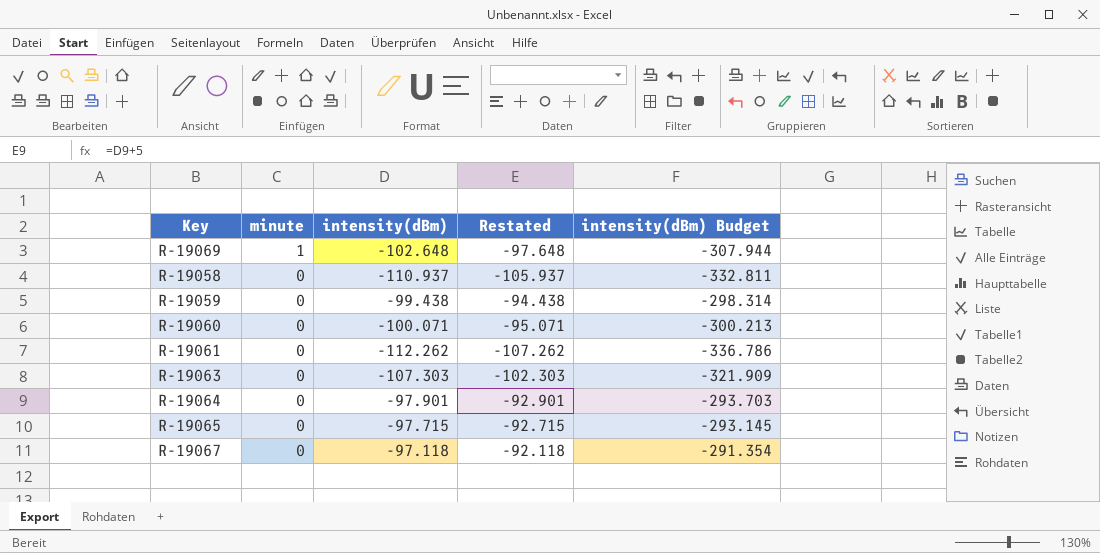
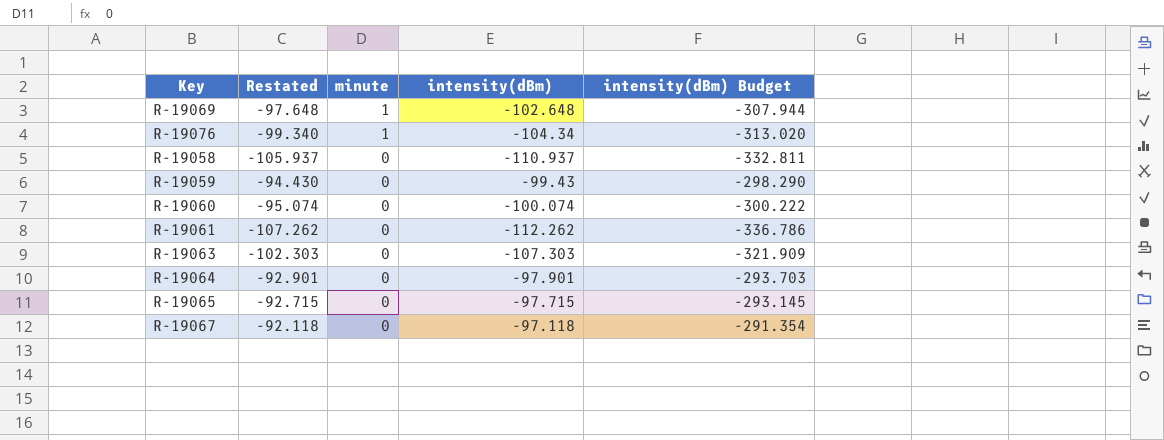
column Restated | position: 4 -> 2
row R-19076: none -> -99.340 | 1 | -104.34 | -313.020
R-19059 | Restated: -94.438 -> -94.430
R-19059 | intensity(dBm): -99.438 -> -99.43
R-19059 | intensity(dBm) Budget: -298.314 -> -298.290
R-19060 | Restated: -95.071 -> -95.074
R-19060 | intensity(dBm): -100.071 -> -100.074
R-19060 | intensity(dBm) Budget: -300.213 -> -300.222

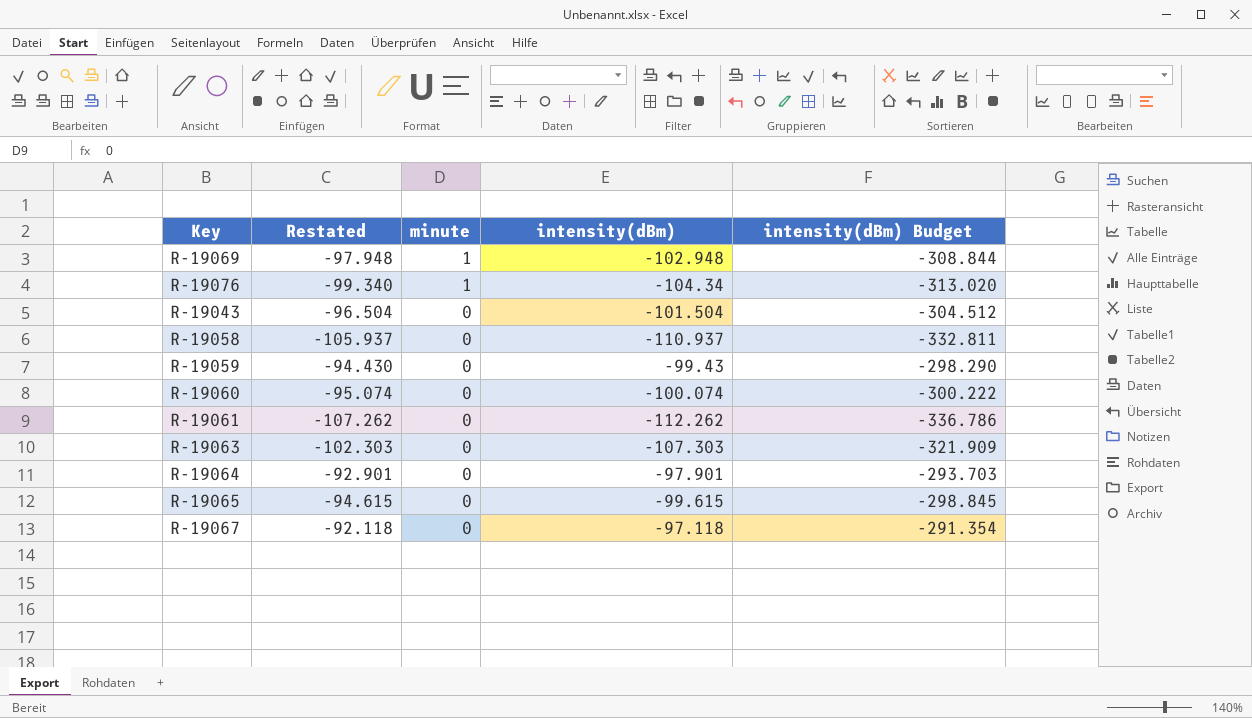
R-19069 | Restated: -97.648 -> -97.948
R-19069 | intensity(dBm): -102.648 -> -102.948
R-19069 | intensity(dBm) Budget: -307.944 -> -308.844
row R-19043: none -> -96.504 | 0 | -101.504 | -304.512
R-19065 | Restated: -92.715 -> -94.615
R-19065 | intensity(dBm): -97.715 -> -99.615
R-19065 | intensity(dBm) Budget: -293.145 -> -298.845

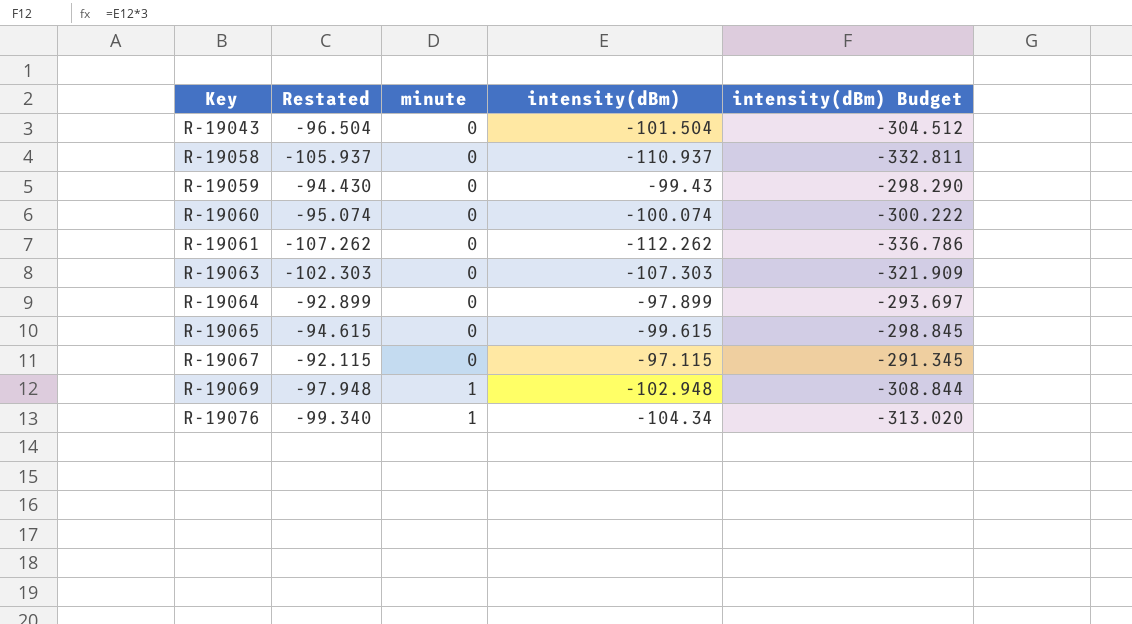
row order: minute descending -> Key ascending
R-19064 | Restated: -92.901 -> -92.899
R-19064 | intensity(dBm): -97.901 -> -97.899
R-19064 | intensity(dBm) Budget: -293.703 -> -293.697
R-19067 | Restated: -92.118 -> -92.115
R-19067 | intensity(dBm): -97.118 -> -97.115
R-19067 | intensity(dBm) Budget: -291.354 -> -291.345

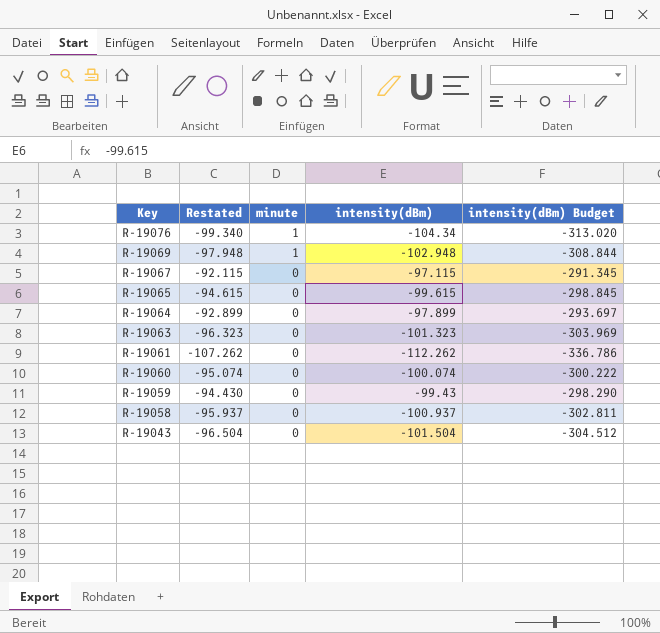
row order: Key ascending -> Key descending
R-19063 | Restated: -102.303 -> -96.323
R-19063 | intensity(dBm): -107.303 -> -101.323
R-19063 | intensity(dBm) Budget: -321.909 -> -303.969
R-19058 | Restated: -105.937 -> -95.937
R-19058 | intensity(dBm): -110.937 -> -100.937
R-19058 | intensity(dBm) Budget: -332.811 -> -302.811

